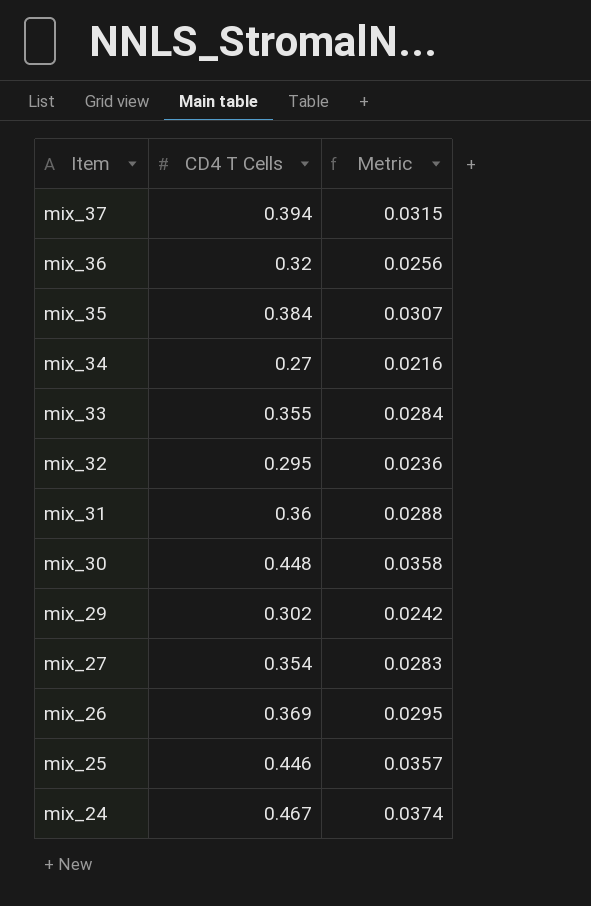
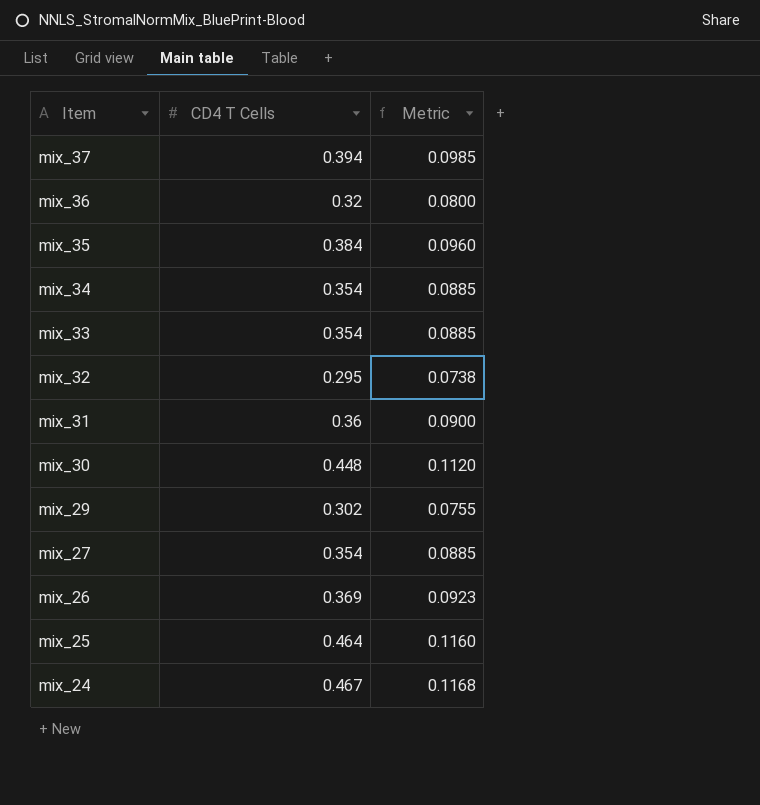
column Metric | formula: [CD4 T Cells] * 0.08 -> [CD4 T Cells] * 0.25
mix_34 | CD4 T Cells: 0.27 -> 0.354
mix_33 | CD4 T Cells: 0.355 -> 0.354
mix_25 | CD4 T Cells: 0.446 -> 0.464

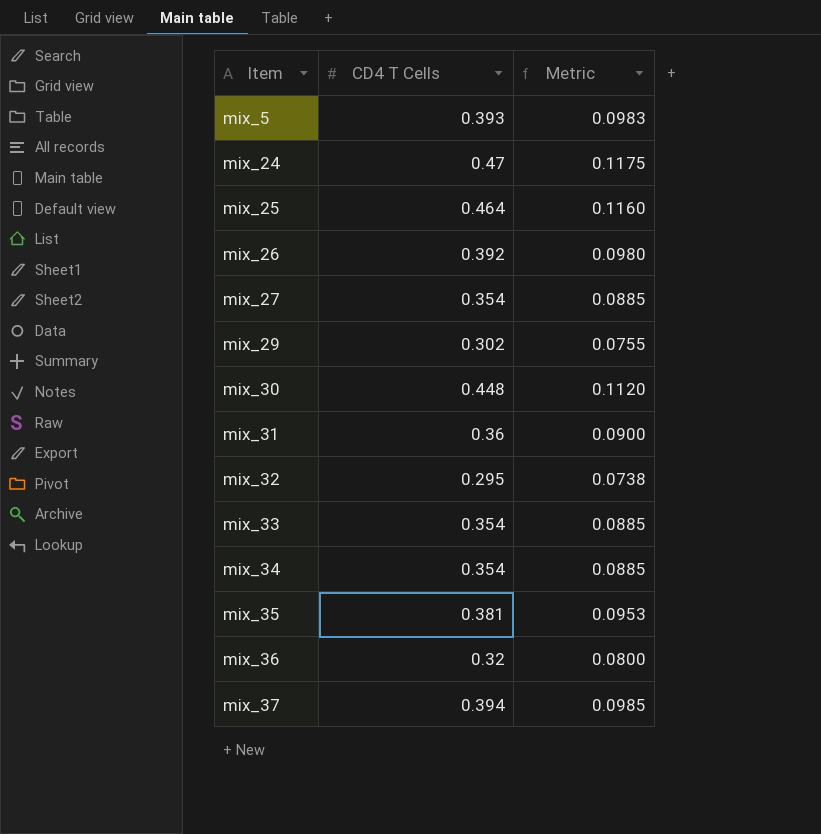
row order: Item descending -> Item ascending
row mix_5: none -> 0.393 | 0.0983
mix_24 | CD4 T Cells: 0.467 -> 0.47
mix_24 | Metric: 0.1168 -> 0.1175
mix_26 | CD4 T Cells: 0.369 -> 0.392
mix_26 | Metric: 0.0923 -> 0.0980
mix_35 | CD4 T Cells: 0.384 -> 0.381
mix_35 | Metric: 0.0960 -> 0.0953

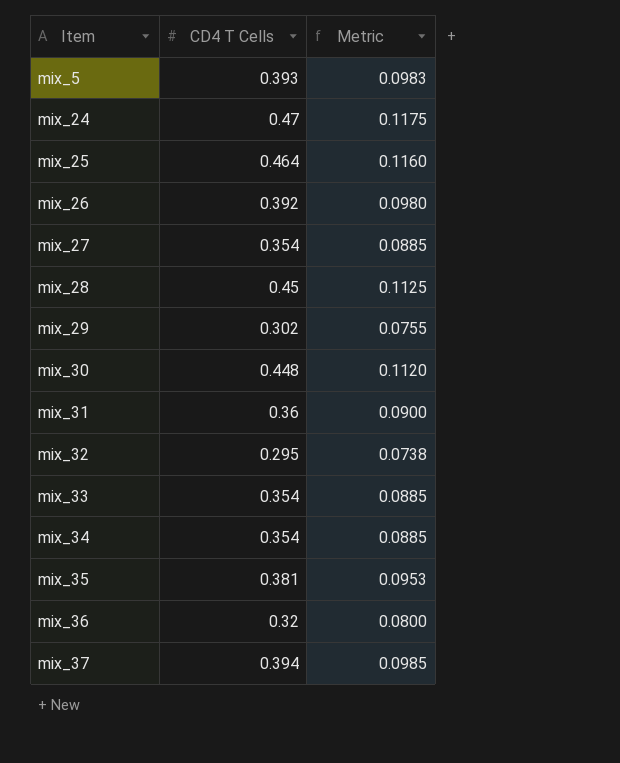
row mix_28: none -> 0.45 | 0.1125

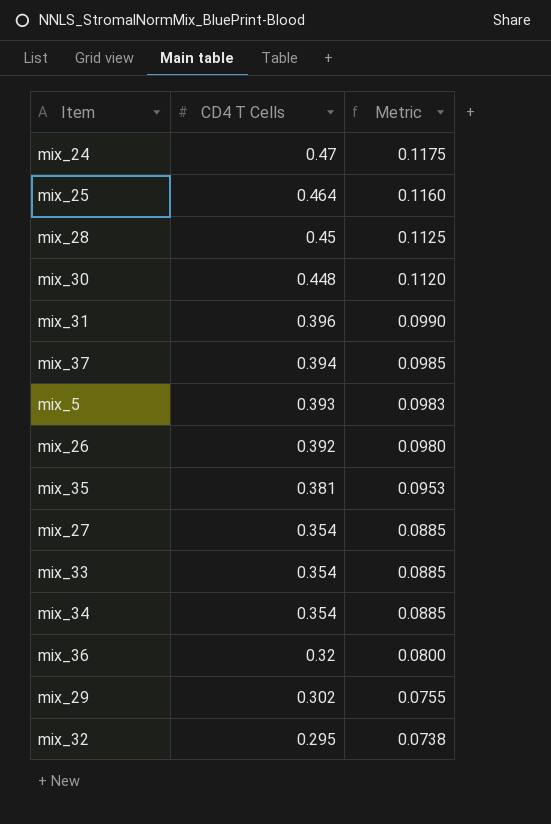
row order: Item ascending -> CD4 T Cells descending
mix_31 | CD4 T Cells: 0.36 -> 0.396
mix_31 | Metric: 0.0900 -> 0.0990

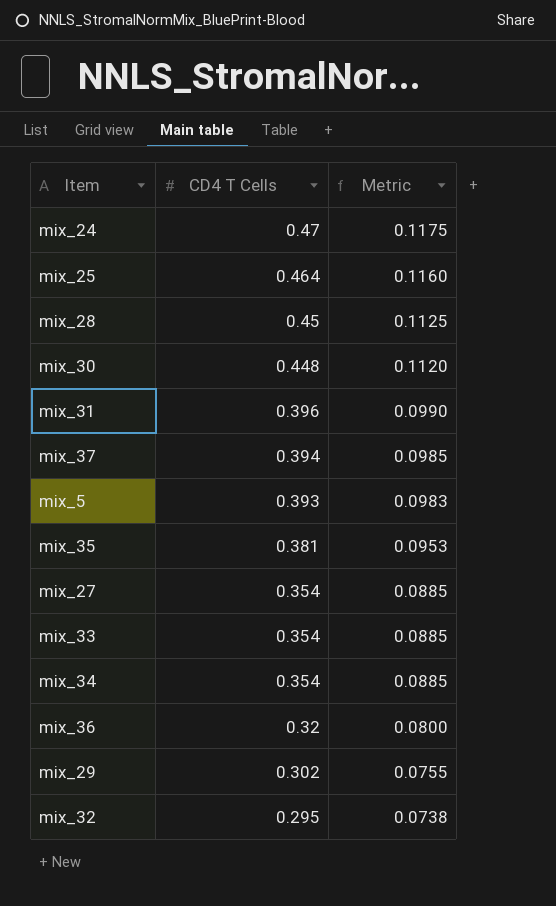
row mix_26: 0.392 | 0.0980 -> none

